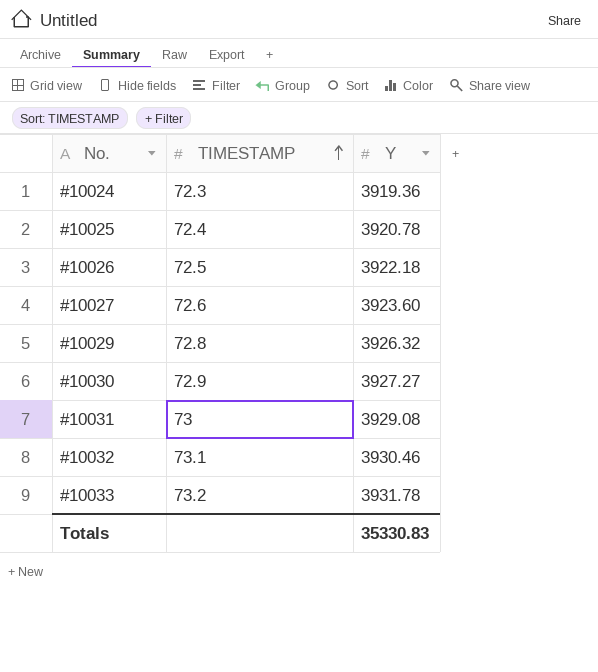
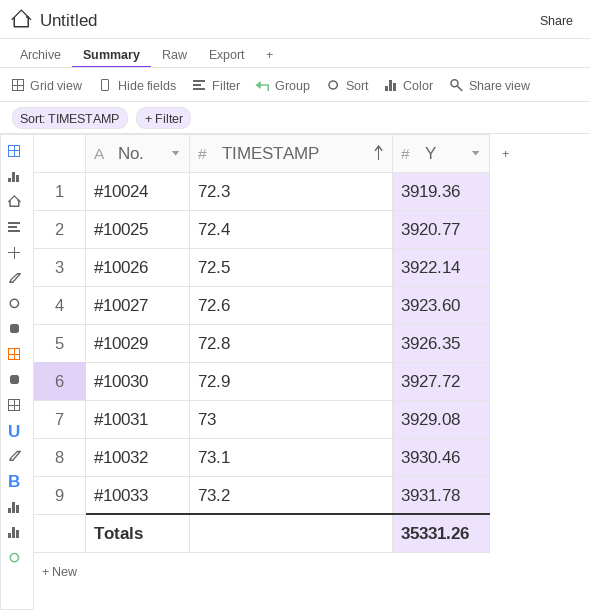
#10025 | Y: 3920.78 -> 3920.77
#10026 | Y: 3922.18 -> 3922.14
#10029 | Y: 3926.32 -> 3926.35
#10030 | Y: 3927.27 -> 3927.72
Totals | Y: 35330.83 -> 35331.26

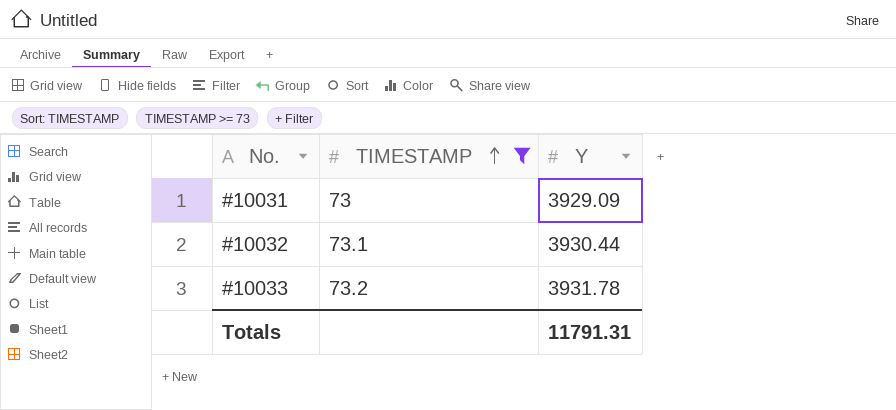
filter: none -> TIMESTAMP >= 73
#10031 | Y: 3929.08 -> 3929.09
#10032 | Y: 3930.46 -> 3930.44
Totals | Y: 35331.26 -> 11791.31

